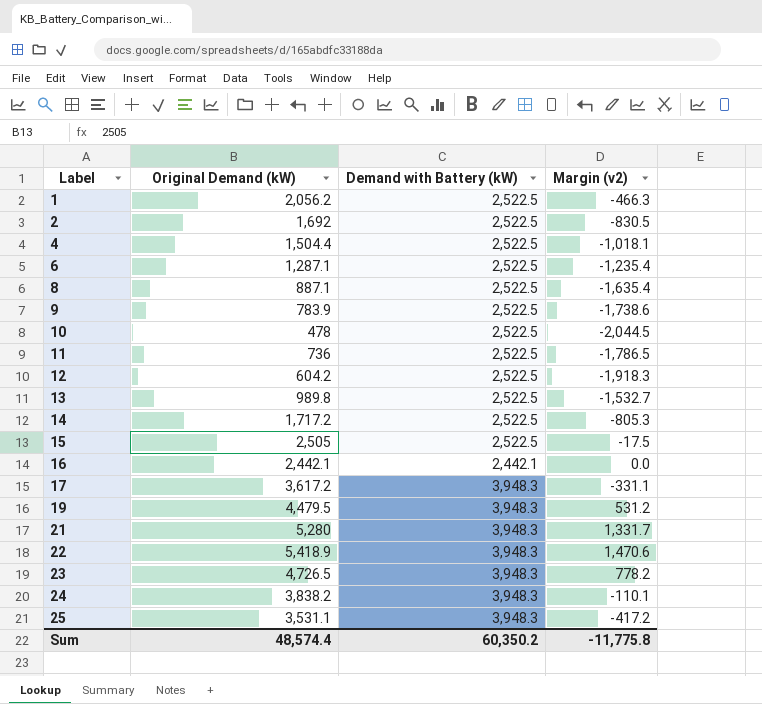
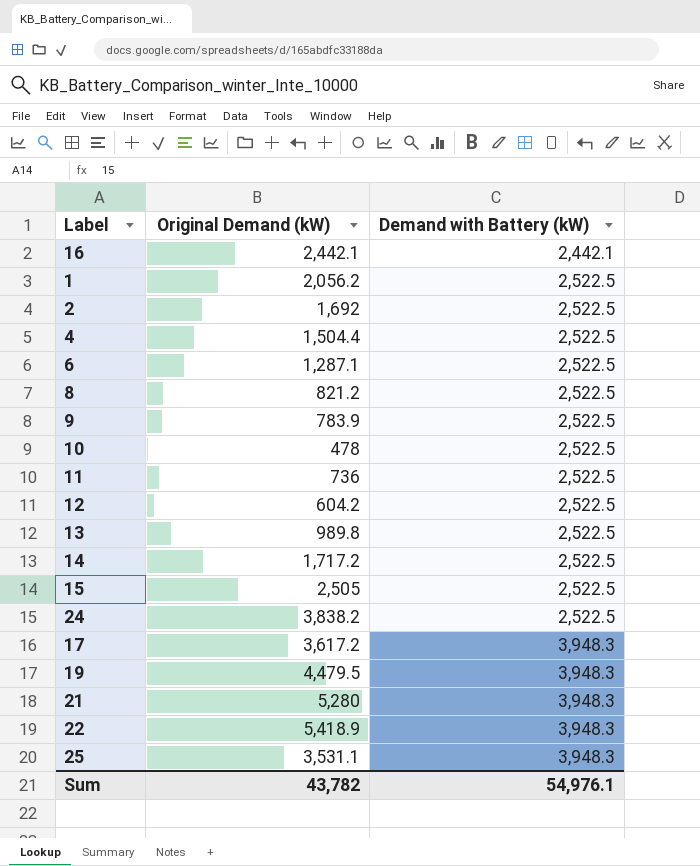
row order: Label ascending -> Demand with Battery (kW) ascending
column Margin (v2) | formula: [Original Demand (kW)] - [Demand with Battery (kW)] -> none
row 23: 4,726.5 | 3,948.3 | 778.2 -> none
8 | Original Demand (kW): 887.1 -> 821.2
24 | Demand with Battery (kW): 3,948.3 -> 2,522.5
Sum | Original Demand (kW): 48,574.4 -> 43,782
Sum | Demand with Battery (kW): 60,350.2 -> 54,976.1

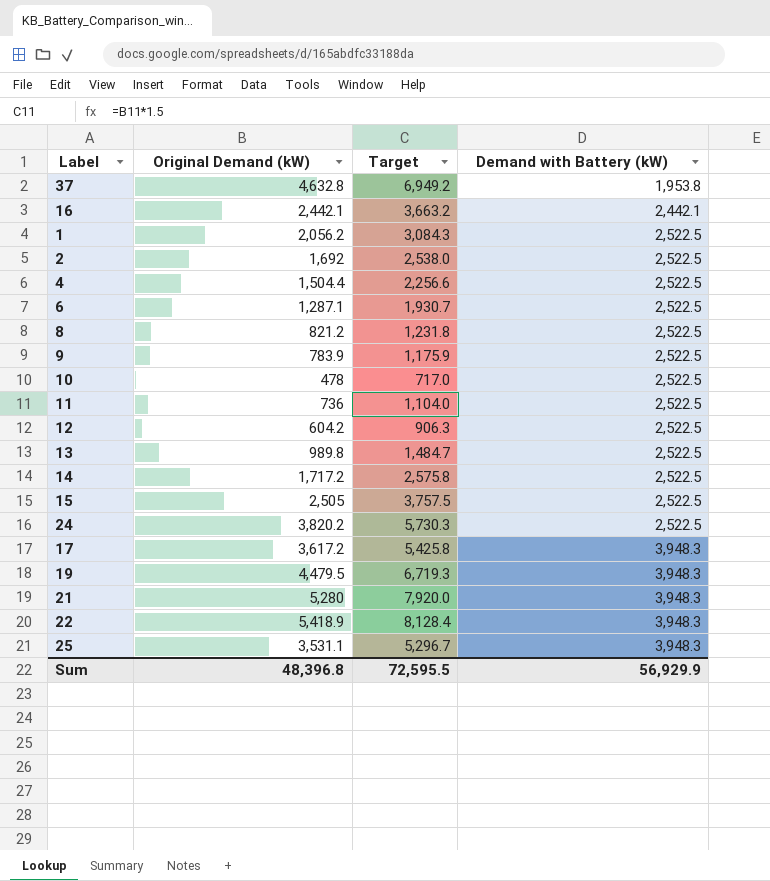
column Target | formula: none -> [Original Demand (kW)] * 1.5
row 37: none -> 4,632.8 | 6,949.2 | 1,953.8
24 | Original Demand (kW): 3,838.2 -> 3,820.2
Sum | Original Demand (kW): 43,782 -> 48,396.8
Sum | Demand with Battery (kW): 54,976.1 -> 56,929.9

